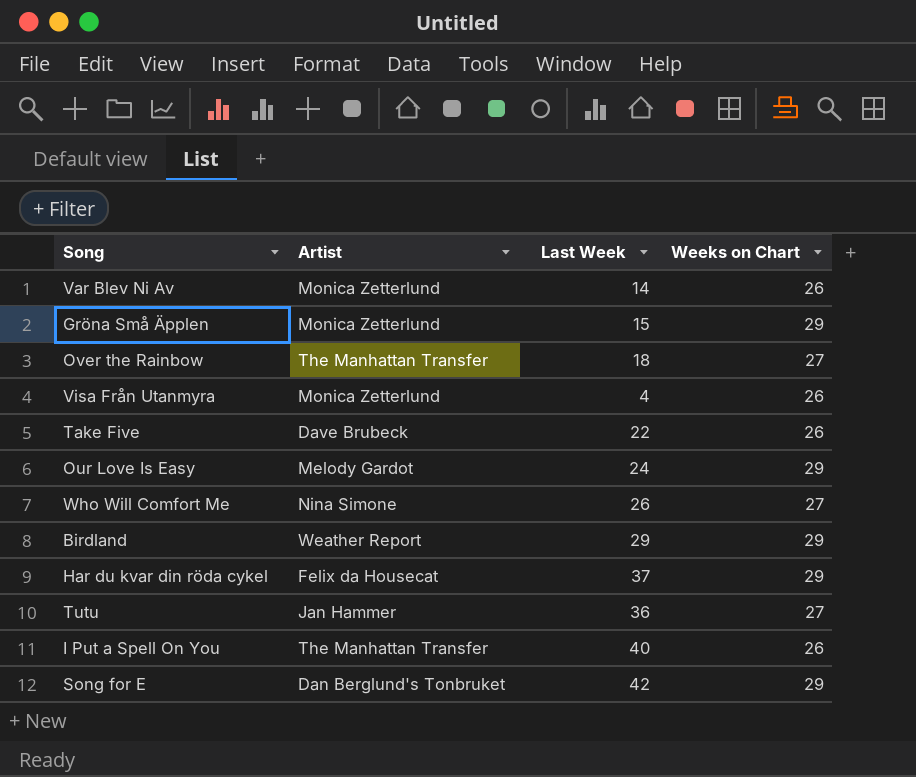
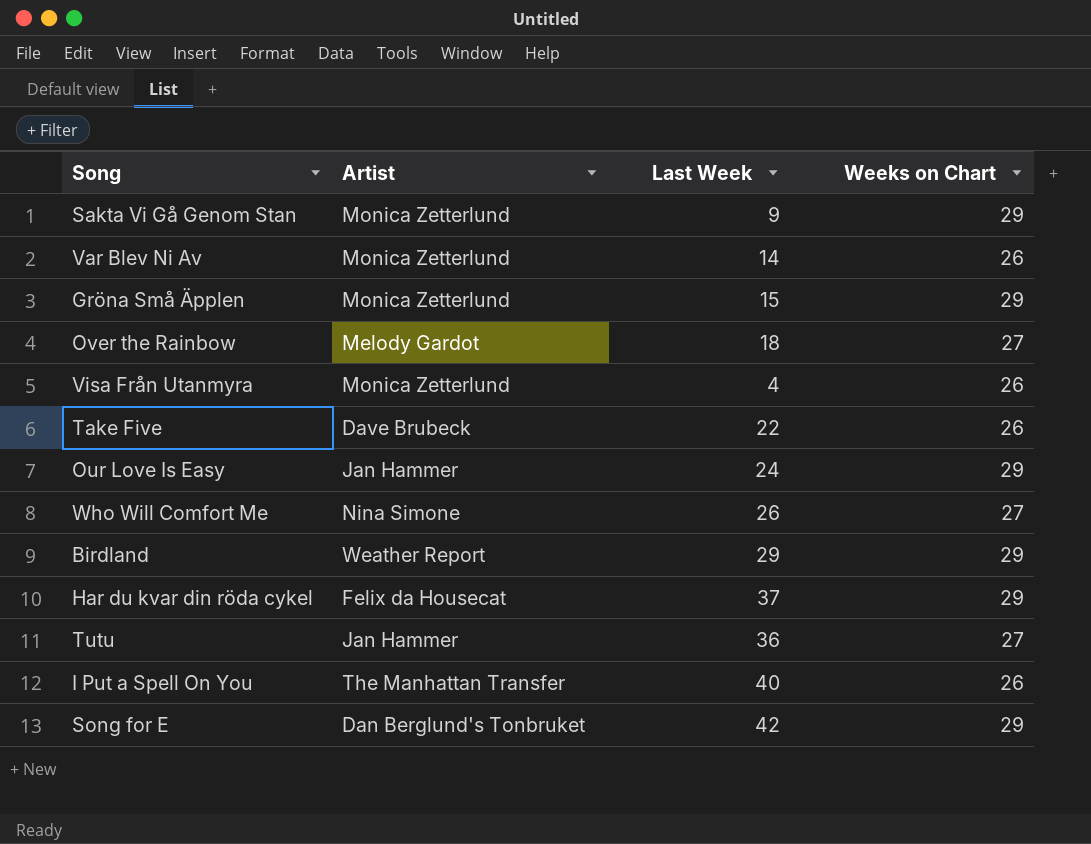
row Sakta Vi Gå Genom Stan: none -> Monica Zetterlund | 9 | 29
Over the Rainbow | Artist: The Manhattan Transfer -> Melody Gardot
Our Love Is Easy | Artist: Melody Gardot -> Jan Hammer

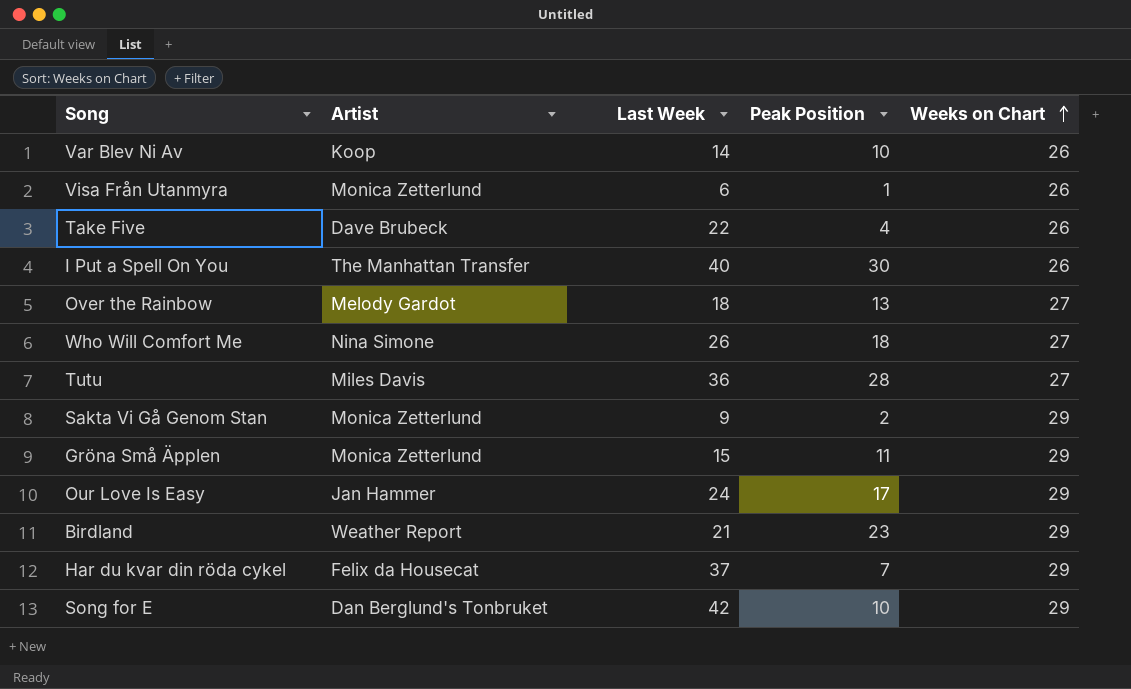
row order: none -> Weeks on Chart ascending
column Peak Position | position: none -> 4
Var Blev Ni Av | Artist: Monica Zetterlund -> Koop
Visa Från Utanmyra | Last Week: 4 -> 6
Tutu | Artist: Jan Hammer -> Miles Davis
Birdland | Last Week: 29 -> 21

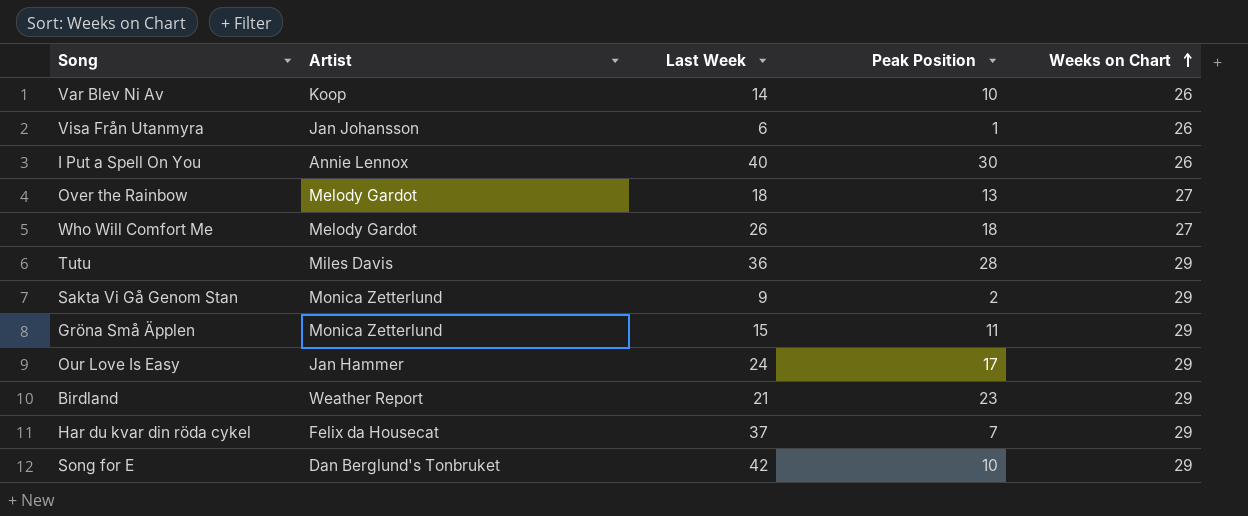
row Take Five: Dave Brubeck | 22 | 4 | 26 -> none
Visa Från Utanmyra | Artist: Monica Zetterlund -> Jan Johansson
I Put a Spell On You | Artist: The Manhattan Transfer -> Annie Lennox
Who Will Comfort Me | Artist: Nina Simone -> Melody Gardot
Tutu | Weeks on Chart: 27 -> 29

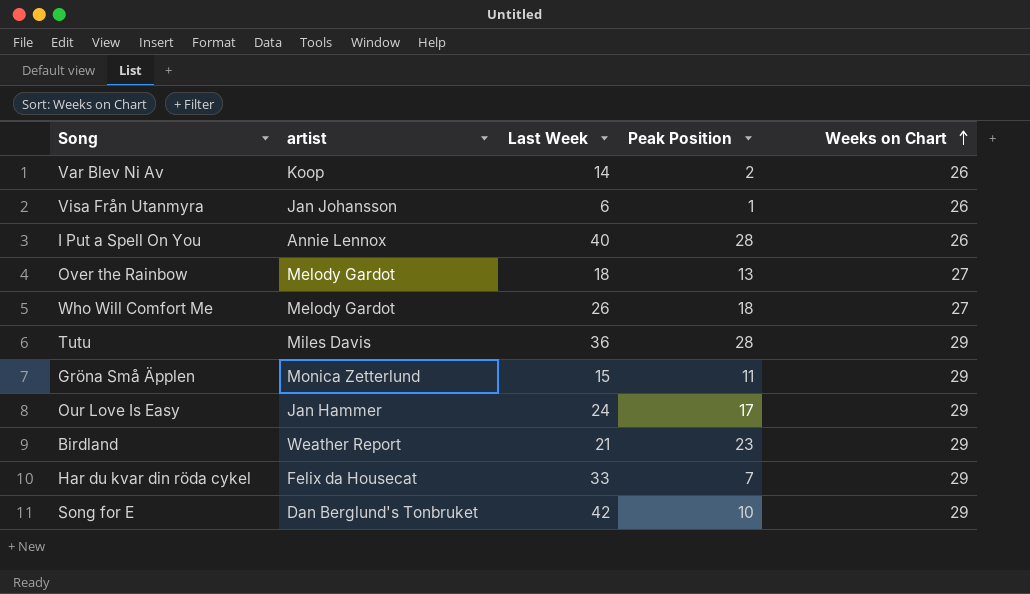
column name: Artist -> artist
row Sakta Vi Gå Genom Stan: Monica Zetterlund | 9 | 2 | 29 -> none
Var Blev Ni Av | Peak Position: 10 -> 2
I Put a Spell On You | Peak Position: 30 -> 28
Har du kvar din röda cykel | Last Week: 37 -> 33

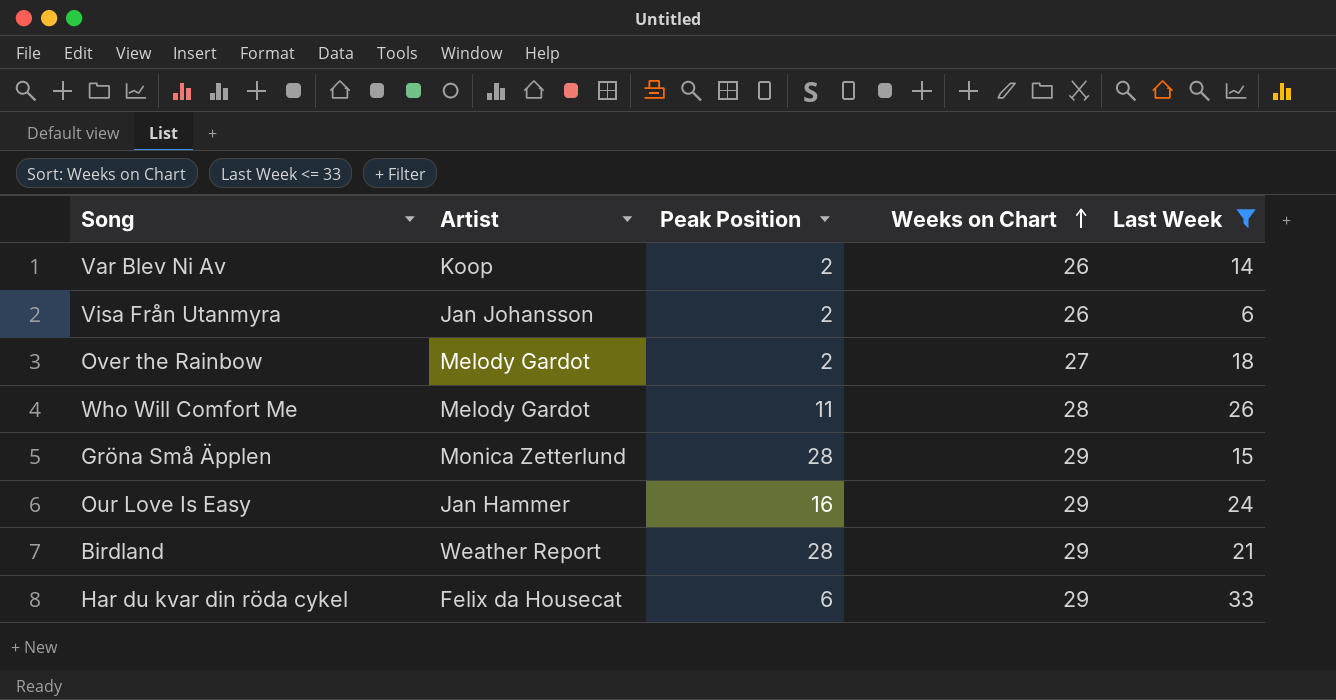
filter: none -> Last Week <= 33
column name: artist -> Artist
column Last Week | position: 3 -> 5
Visa Från Utanmyra | Peak Position: 1 -> 2
Over the Rainbow | Peak Position: 13 -> 2
Who Will Comfort Me | Peak Position: 18 -> 11
Who Will Comfort Me | Weeks on Chart: 27 -> 28
Gröna Små Äpplen | Peak Position: 11 -> 28
Our Love Is Easy | Peak Position: 17 -> 16
Birdland | Peak Position: 23 -> 28
Har du kvar din röda cykel | Peak Position: 7 -> 6

